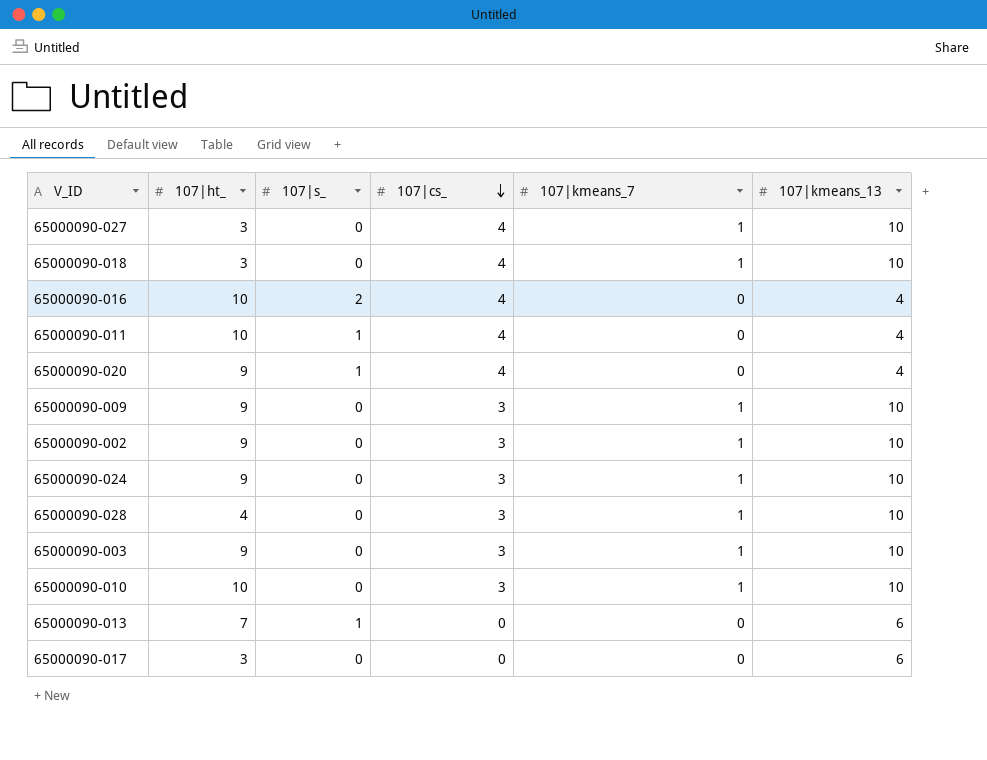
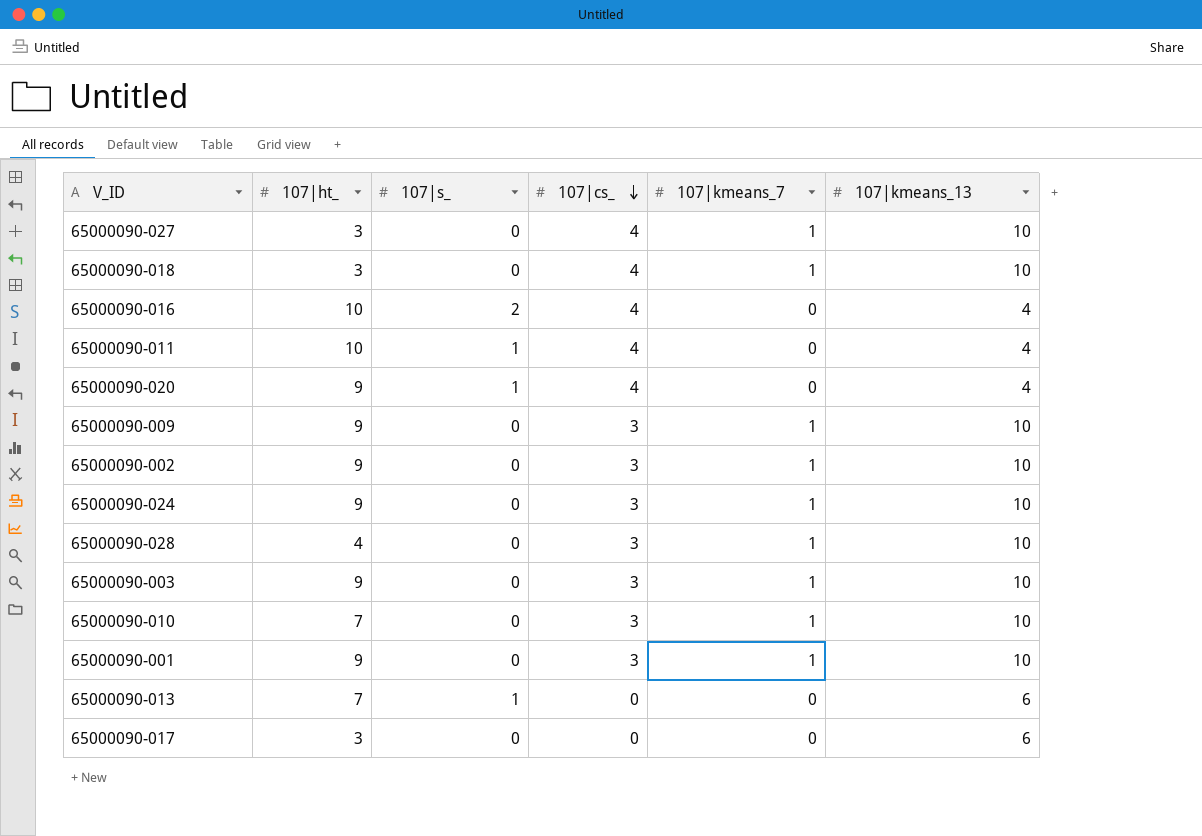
65000090-010 | 107|ht_: 10 -> 7
row 65000090-001: none -> 9 | 0 | 3 | 1 | 10

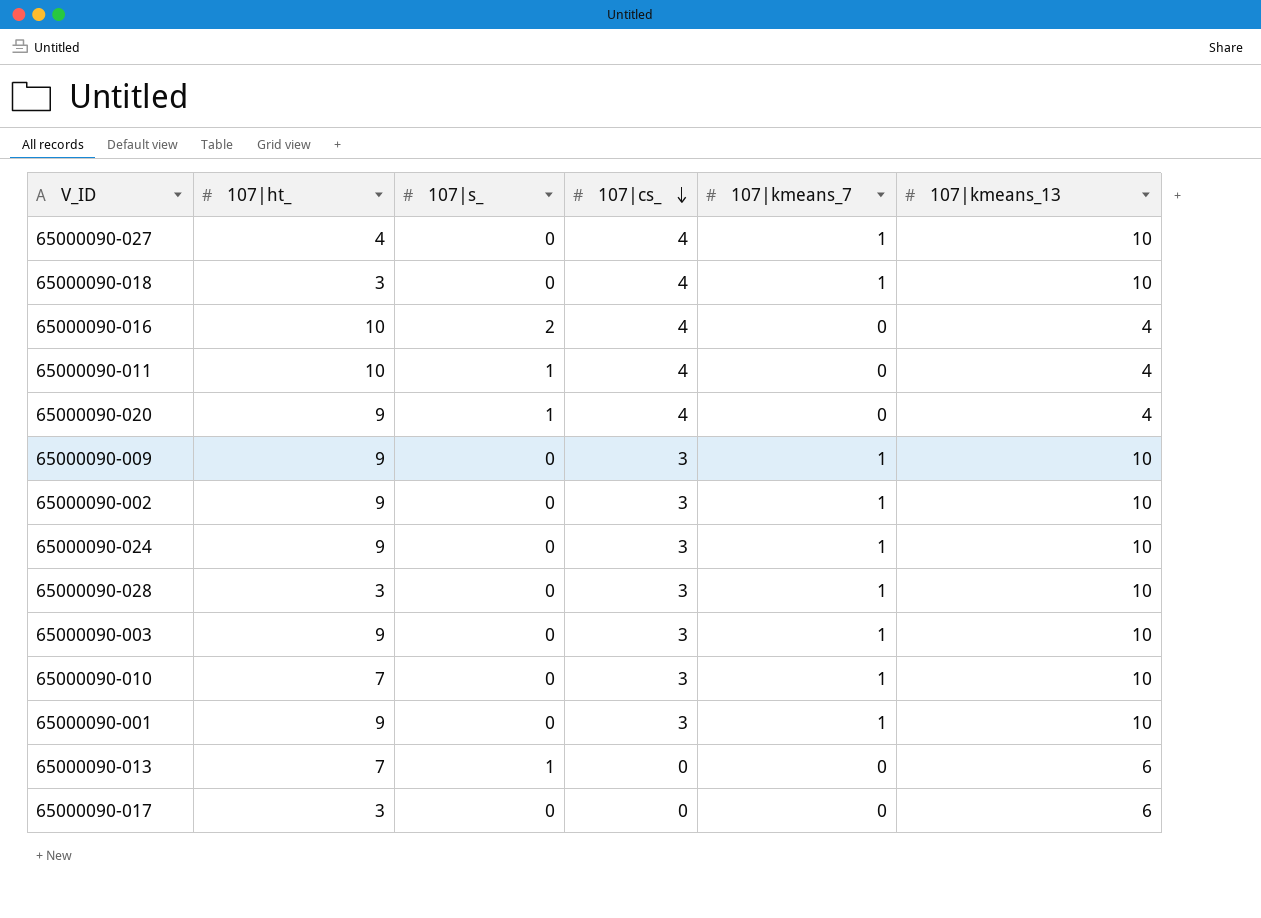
65000090-027 | 107|ht_: 3 -> 4
65000090-028 | 107|ht_: 4 -> 3

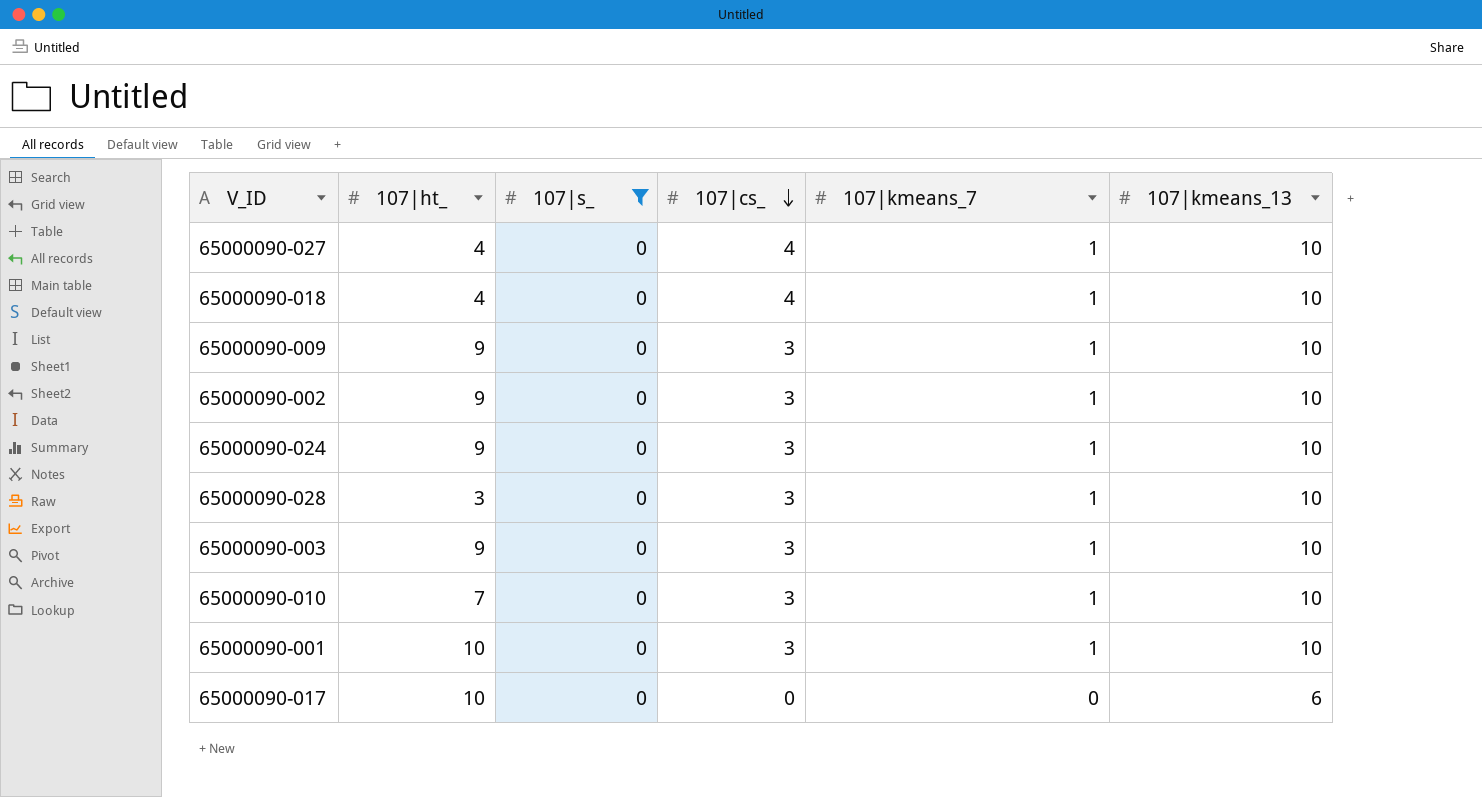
filter: none -> 107|s_ = 0
65000090-018 | 107|ht_: 3 -> 4
65000090-001 | 107|ht_: 9 -> 10
65000090-017 | 107|ht_: 3 -> 10

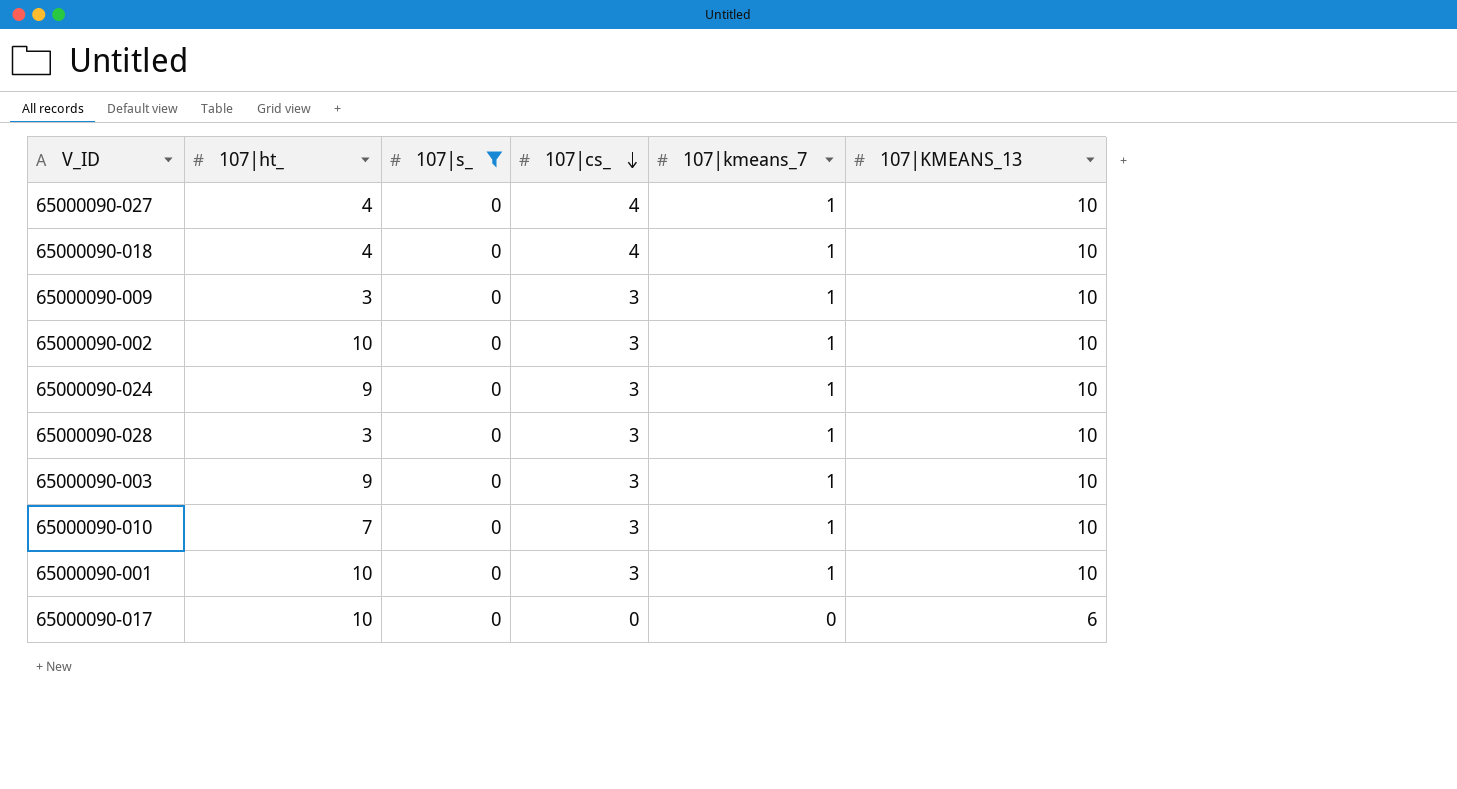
column name: 107|kmeans_13 -> 107|KMEANS_13
65000090-009 | 107|ht_: 9 -> 3
65000090-002 | 107|ht_: 9 -> 10

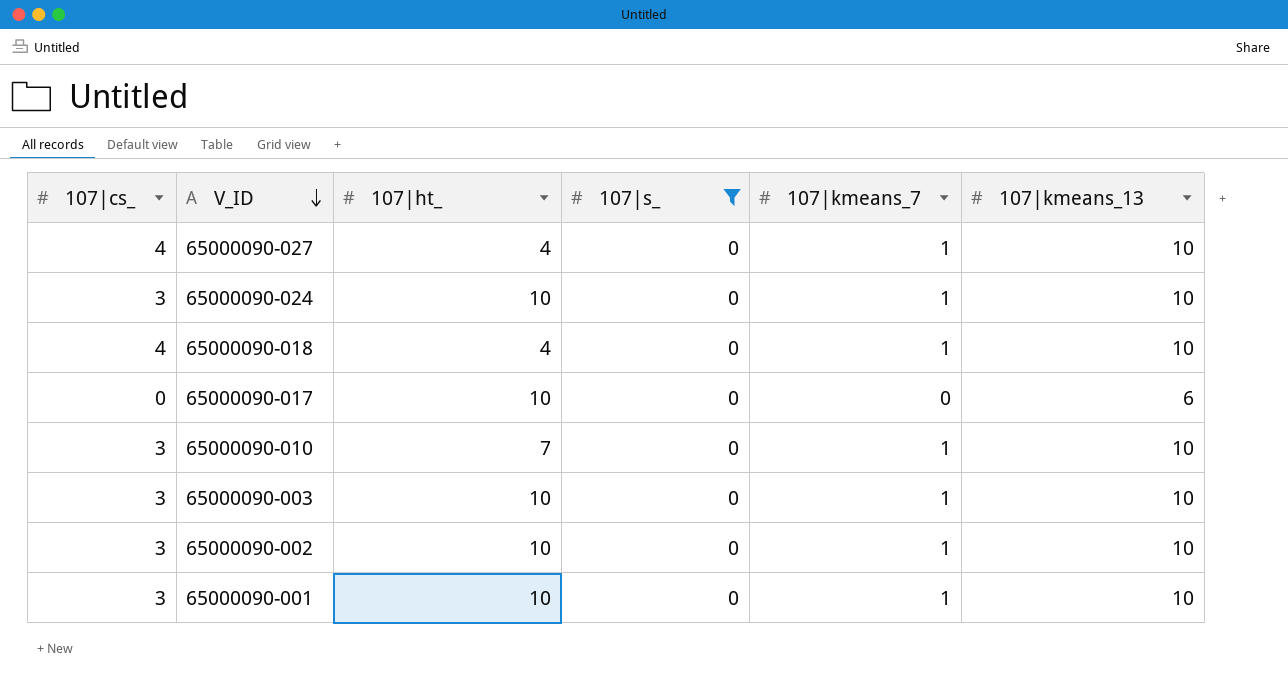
row order: 107|cs_ descending -> V_ID descending
column 107|cs_ | position: 4 -> 1
column name: 107|KMEANS_13 -> 107|kmeans_13
row 65000090-009: 3 | 0 | 3 | 1 | 10 -> none
row 65000090-028: 3 | 0 | 3 | 1 | 10 -> none
65000090-024 | 107|ht_: 9 -> 10
65000090-003 | 107|ht_: 9 -> 10

